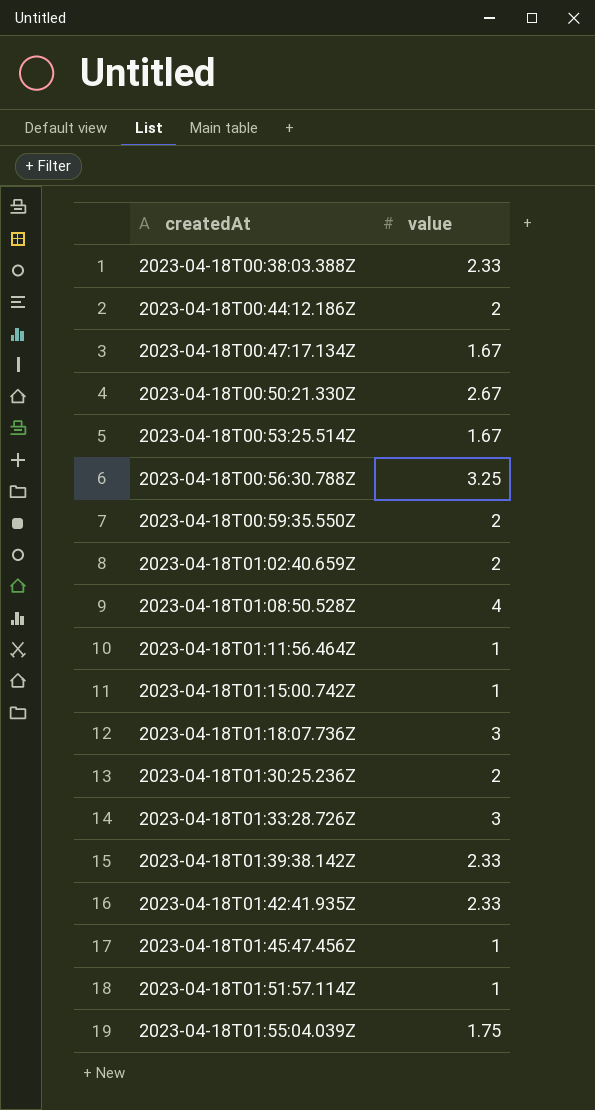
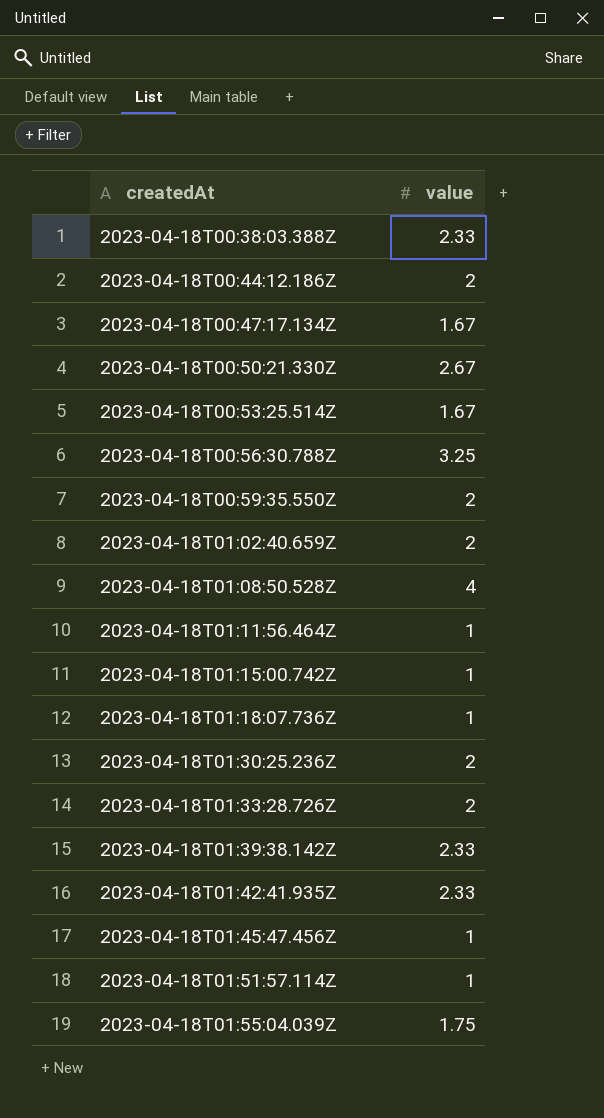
2023-04-18T01:18:07.736Z | value: 3 -> 1
2023-04-18T01:33:28.726Z | value: 3 -> 2

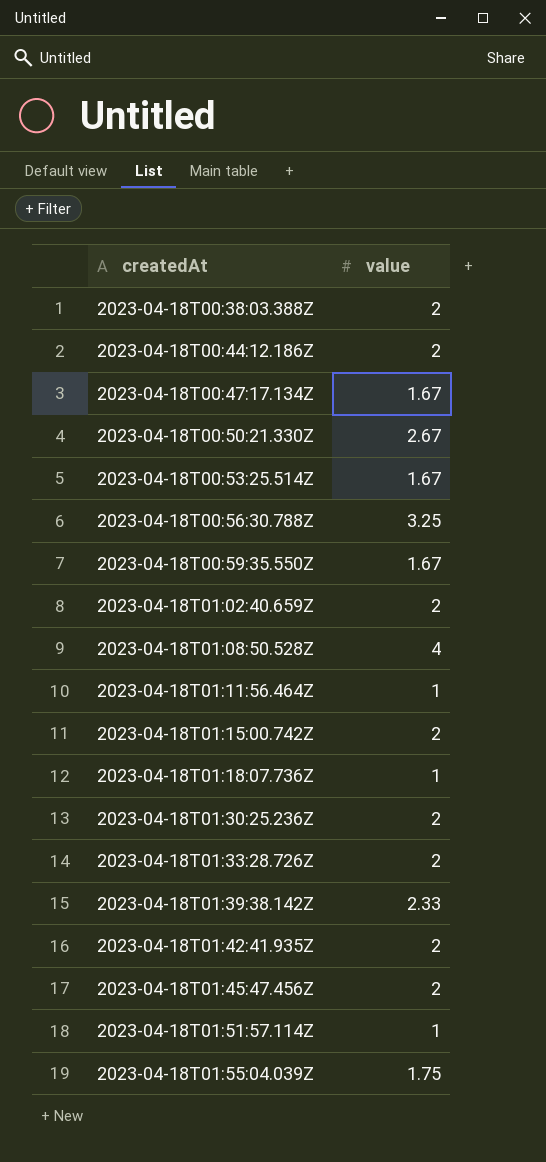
2023-04-18T00:38:03.388Z | value: 2.33 -> 2
2023-04-18T00:59:35.550Z | value: 2 -> 1.67
2023-04-18T01:15:00.742Z | value: 1 -> 2
2023-04-18T01:42:41.935Z | value: 2.33 -> 2
2023-04-18T01:45:47.456Z | value: 1 -> 2

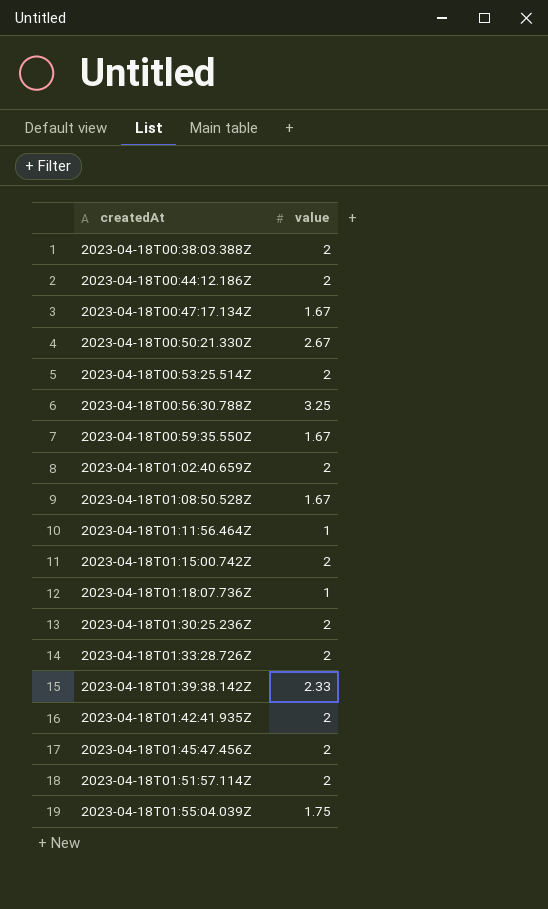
2023-04-18T00:53:25.514Z | value: 1.67 -> 2
2023-04-18T01:08:50.528Z | value: 4 -> 1.67
2023-04-18T01:51:57.114Z | value: 1 -> 2

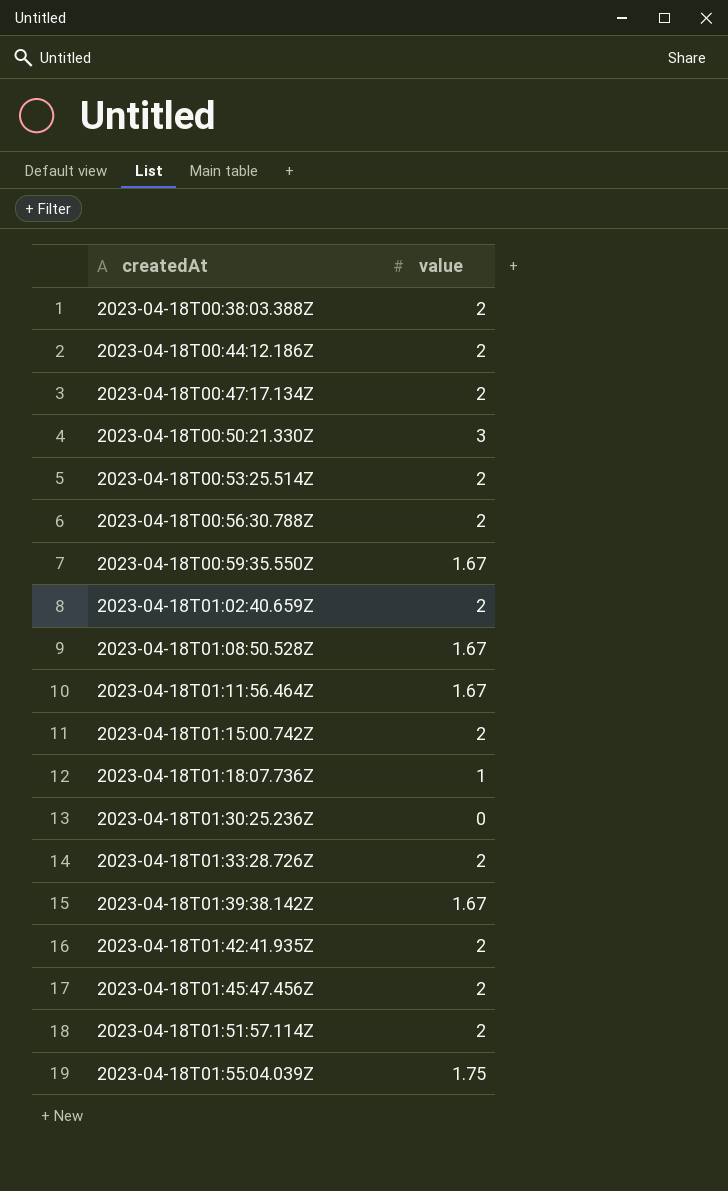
2023-04-18T00:47:17.134Z | value: 1.67 -> 2
2023-04-18T00:50:21.330Z | value: 2.67 -> 3
2023-04-18T00:56:30.788Z | value: 3.25 -> 2
2023-04-18T01:11:56.464Z | value: 1 -> 1.67
2023-04-18T01:30:25.236Z | value: 2 -> 0
2023-04-18T01:39:38.142Z | value: 2.33 -> 1.67

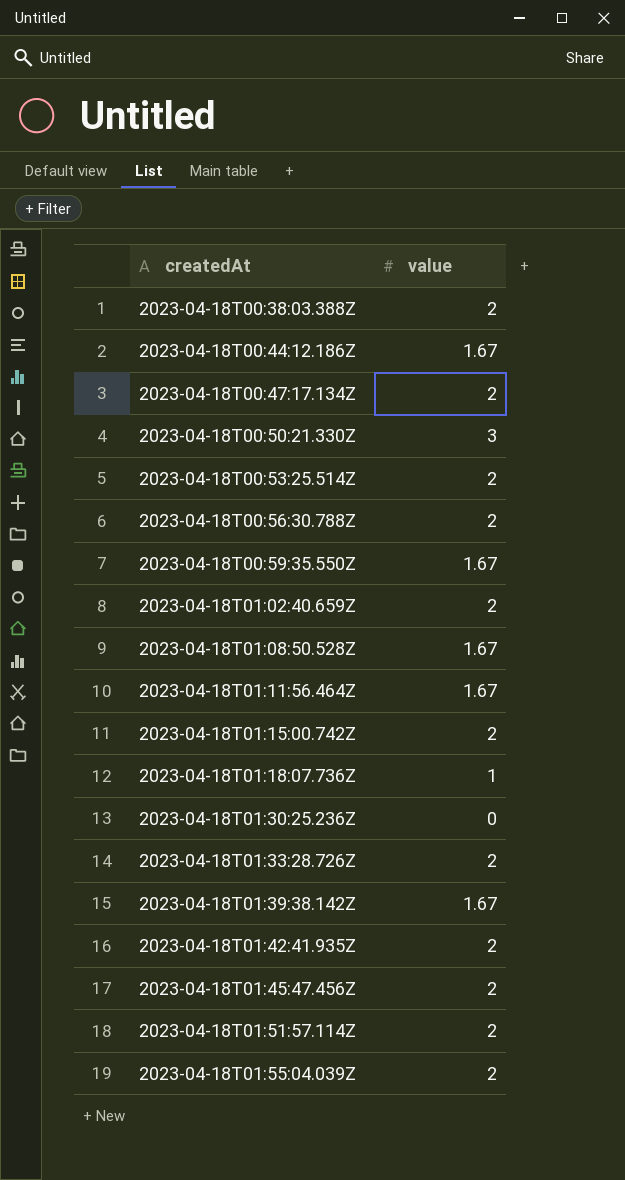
2023-04-18T00:44:12.186Z | value: 2 -> 1.67
2023-04-18T01:55:04.039Z | value: 1.75 -> 2

